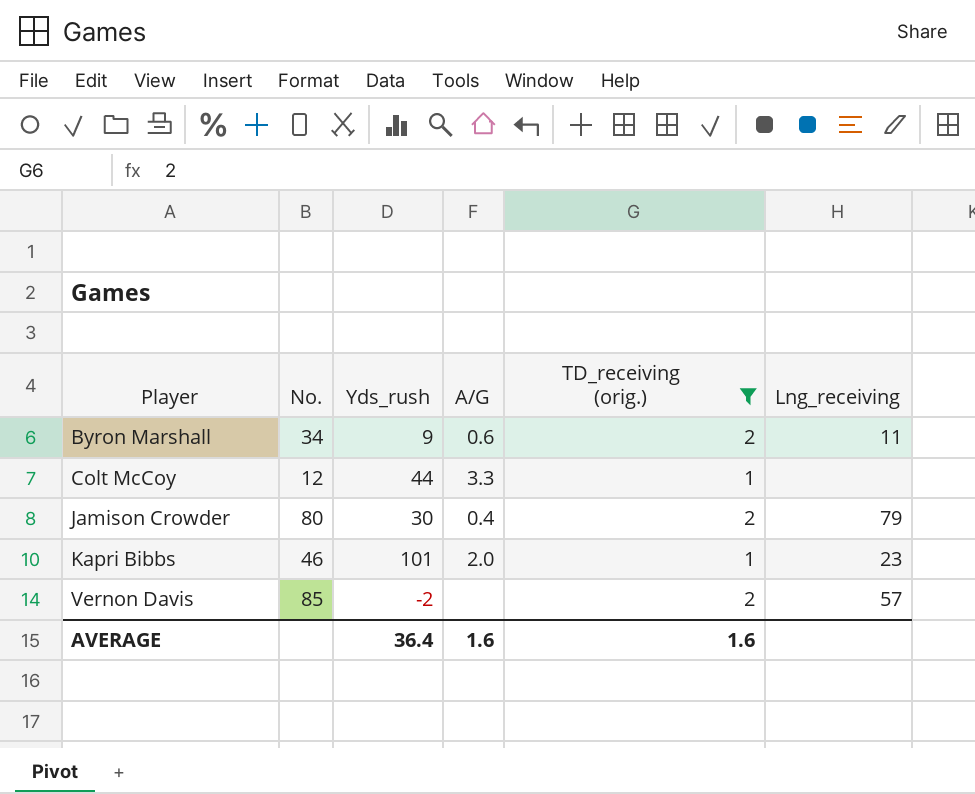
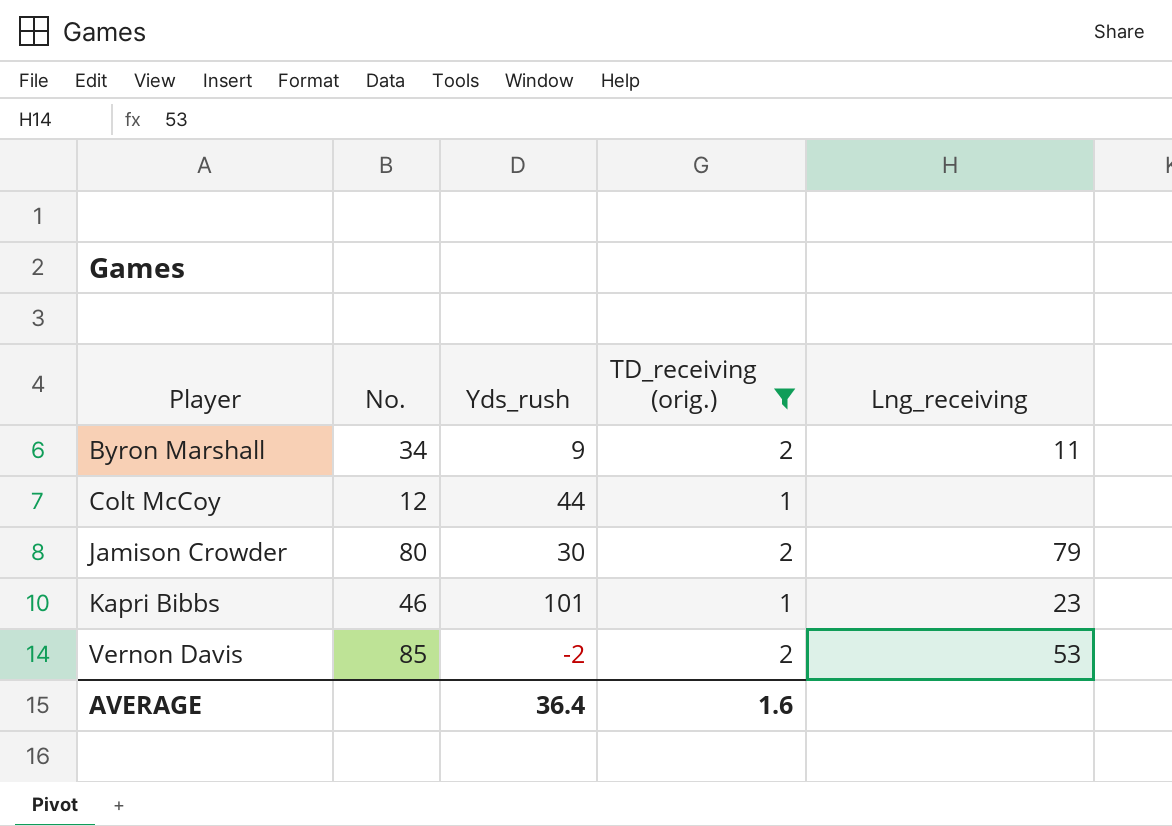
column A/G | position: 4 -> none
Vernon Davis | Lng_receiving: 57 -> 53

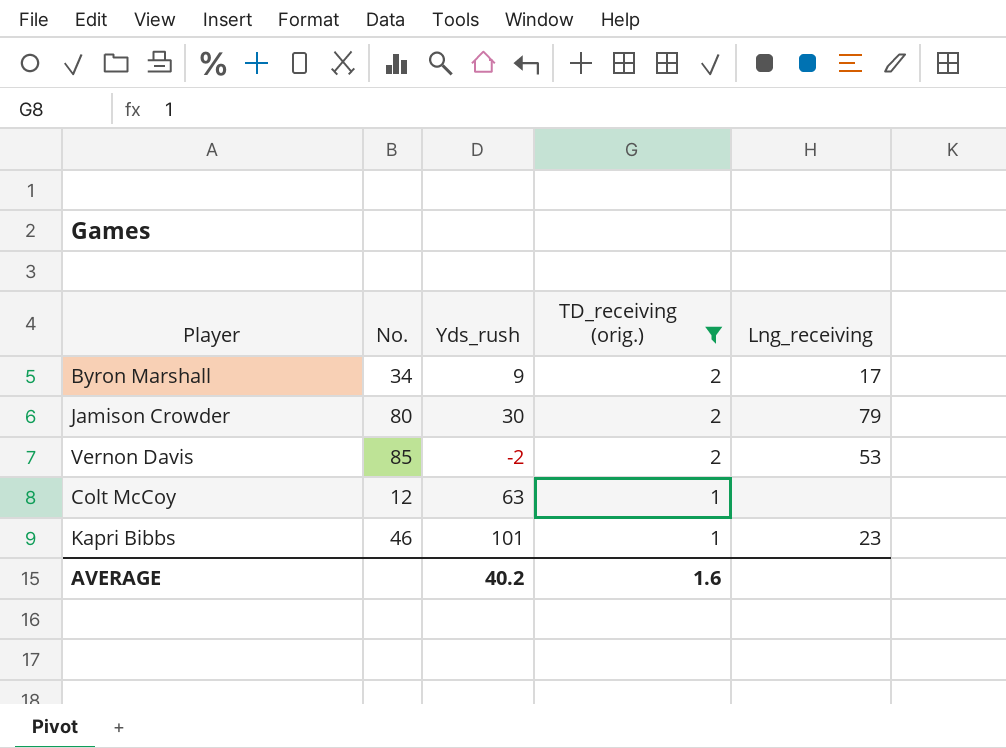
row order: Player ascending -> TD_receiving (orig.) descending
Byron Marshall | Lng_receiving: 11 -> 17
Colt McCoy | Yds_rush: 44 -> 63
AVERAGE | Yds_rush: 36.4 -> 40.2

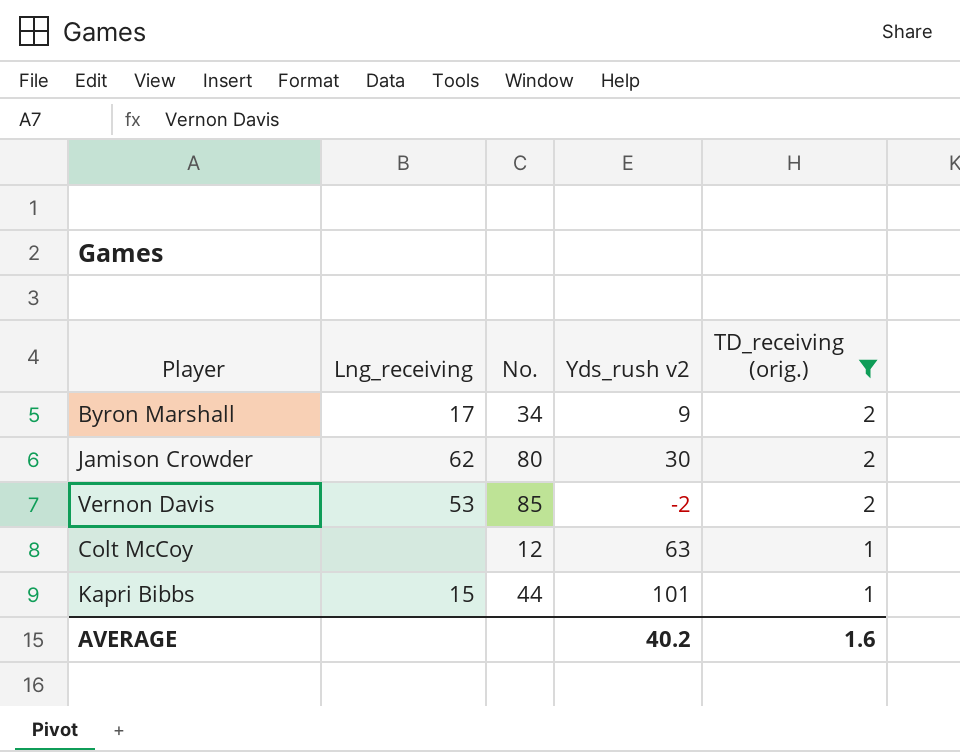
column Lng_receiving | position: 5 -> 2
column name: Yds_rush -> Yds_rush v2
Jamison Crowder | Lng_receiving: 79 -> 62
Kapri Bibbs | Lng_receiving: 23 -> 15
Kapri Bibbs | No.: 46 -> 44

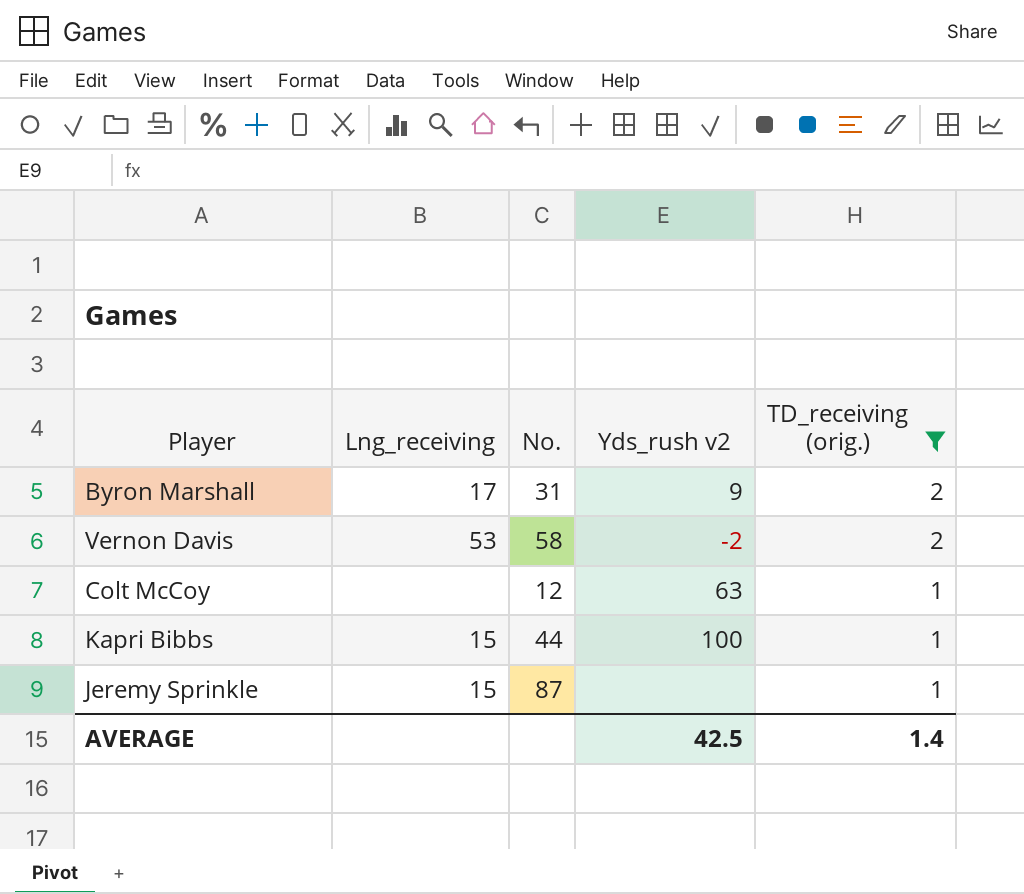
row Jamison Crowder: 62 | 80 | 30 | 2 -> none
Byron Marshall | No.: 34 -> 31
Vernon Davis | No.: 85 -> 58
Kapri Bibbs | Yds_rush v2: 101 -> 100
row Jeremy Sprinkle: none -> 15 | 87 | none | 1
AVERAGE | Yds_rush v2: 40.2 -> 42.5
AVERAGE | TD_receiving (orig.): 1.6 -> 1.4

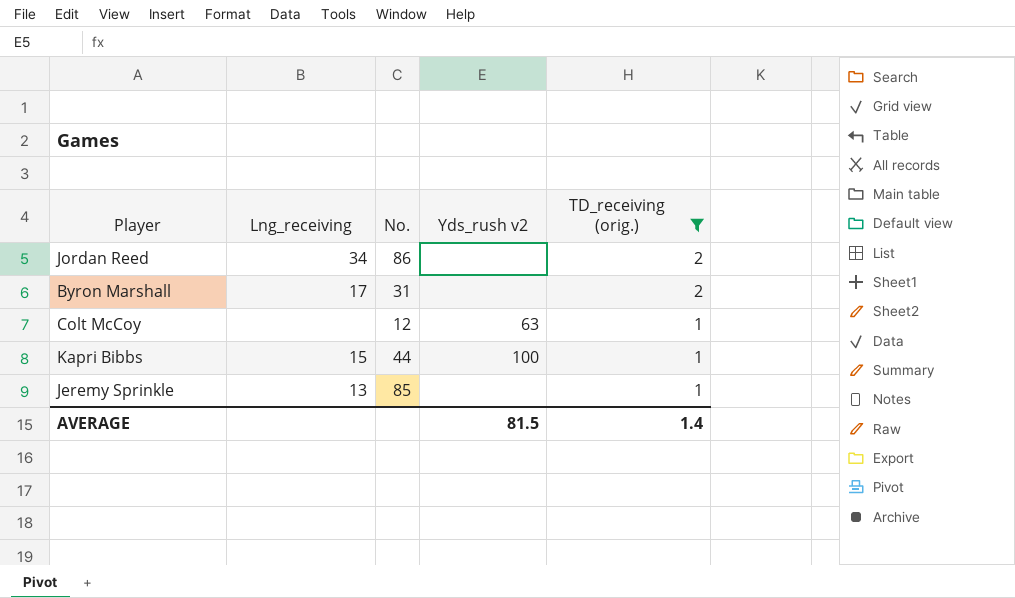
row Vernon Davis: 53 | 58 | -2 | 2 -> none
row Jordan Reed: none -> 34 | 86 | none | 2
Byron Marshall | Yds_rush v2: 9 -> none
Jeremy Sprinkle | Lng_receiving: 15 -> 13
Jeremy Sprinkle | No.: 87 -> 85
AVERAGE | Yds_rush v2: 42.5 -> 81.5

